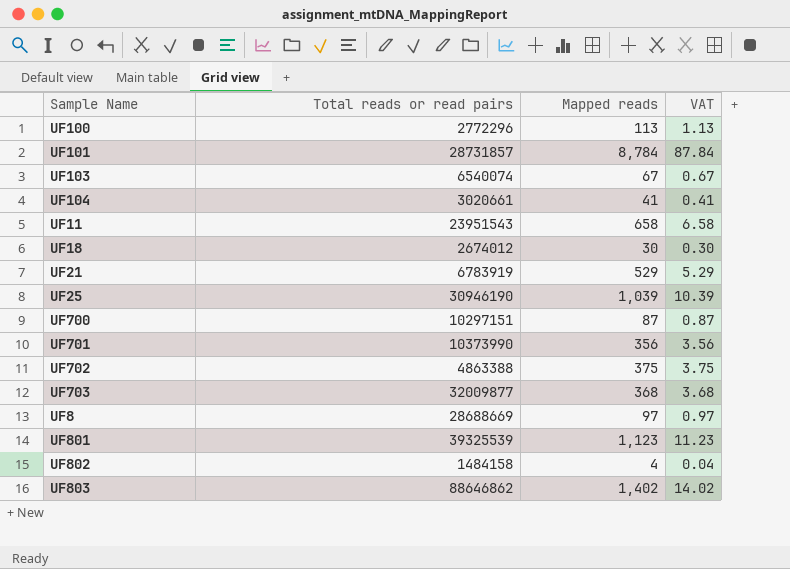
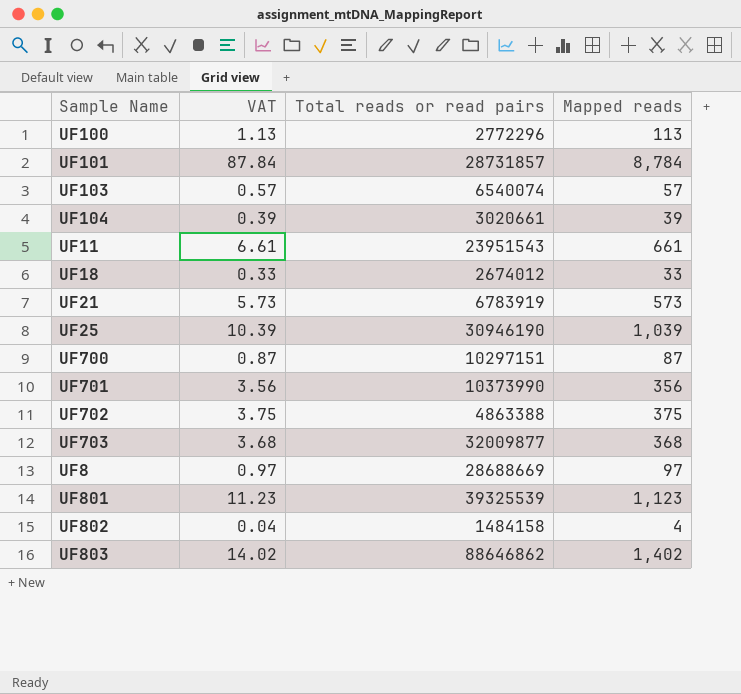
column VAT | position: 4 -> 2
UF103 | VAT: 0.67 -> 0.57
UF103 | Mapped reads: 67 -> 57
UF104 | VAT: 0.41 -> 0.39
UF104 | Mapped reads: 41 -> 39
UF11 | VAT: 6.58 -> 6.61
UF11 | Mapped reads: 658 -> 661
UF18 | VAT: 0.30 -> 0.33
UF18 | Mapped reads: 30 -> 33
UF21 | VAT: 5.29 -> 5.73
UF21 | Mapped reads: 529 -> 573

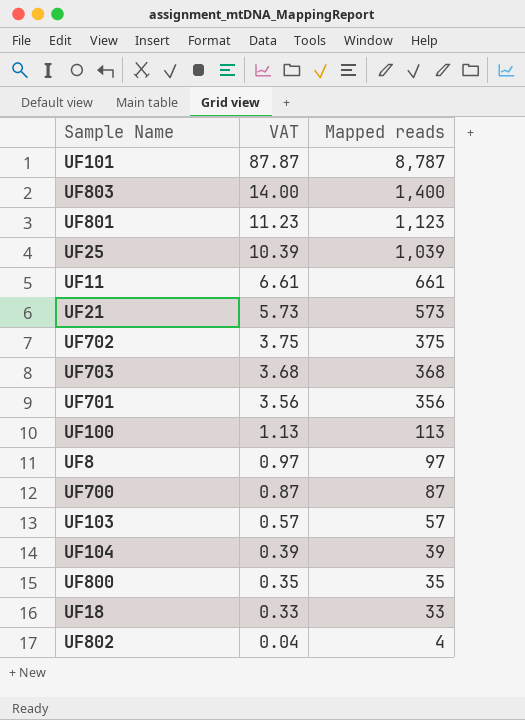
row order: none -> VAT descending
column Total reads or read pairs | position: 3 -> none
UF101 | VAT: 87.84 -> 87.87
UF101 | Mapped reads: 8,784 -> 8,787
UF803 | VAT: 14.02 -> 14.00
UF803 | Mapped reads: 1,402 -> 1,400
row UF800: none -> 0.35 | 35

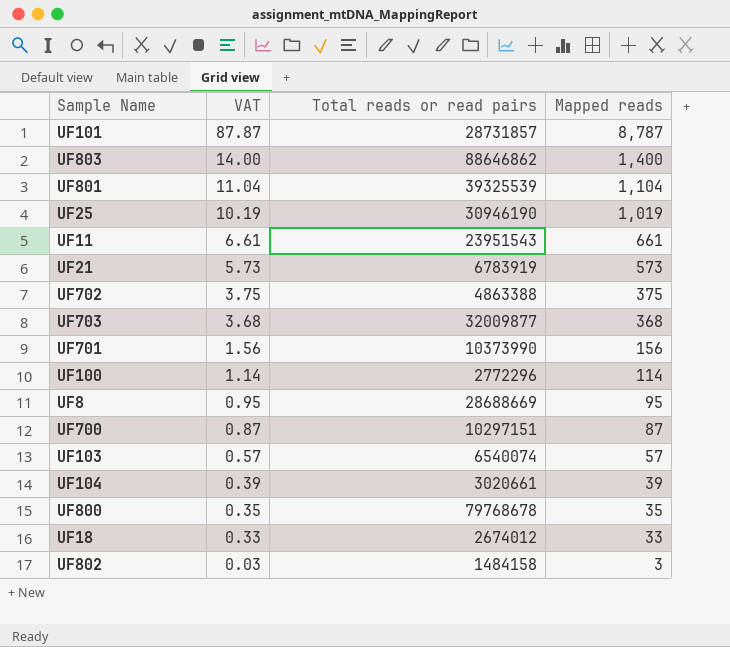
column Total reads or read pairs | position: none -> 3
UF801 | VAT: 11.23 -> 11.04
UF801 | Mapped reads: 1,123 -> 1,104
UF25 | VAT: 10.39 -> 10.19
UF25 | Mapped reads: 1,039 -> 1,019
UF701 | VAT: 3.56 -> 1.56
UF701 | Mapped reads: 356 -> 156
UF100 | VAT: 1.13 -> 1.14
UF100 | Mapped reads: 113 -> 114
UF8 | VAT: 0.97 -> 0.95
UF8 | Mapped reads: 97 -> 95
UF802 | VAT: 0.04 -> 0.03
UF802 | Mapped reads: 4 -> 3

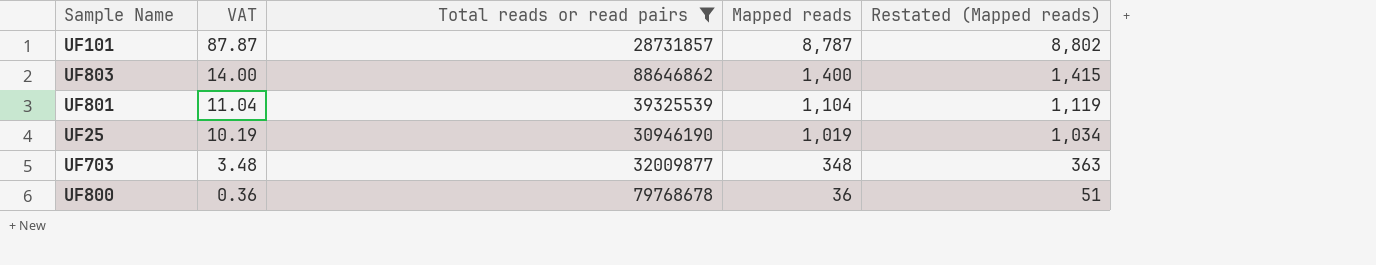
filter: none -> Total reads or read pairs >= 28731857
column Restated (Mapped reads) | formula: none -> [Mapped reads] + 15
UF703 | VAT: 3.68 -> 3.48
UF703 | Mapped reads: 368 -> 348
UF800 | VAT: 0.35 -> 0.36
UF800 | Mapped reads: 35 -> 36

